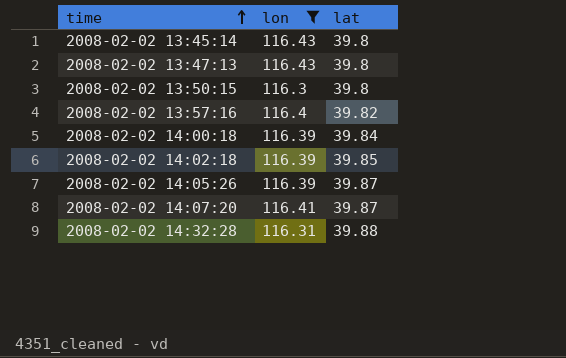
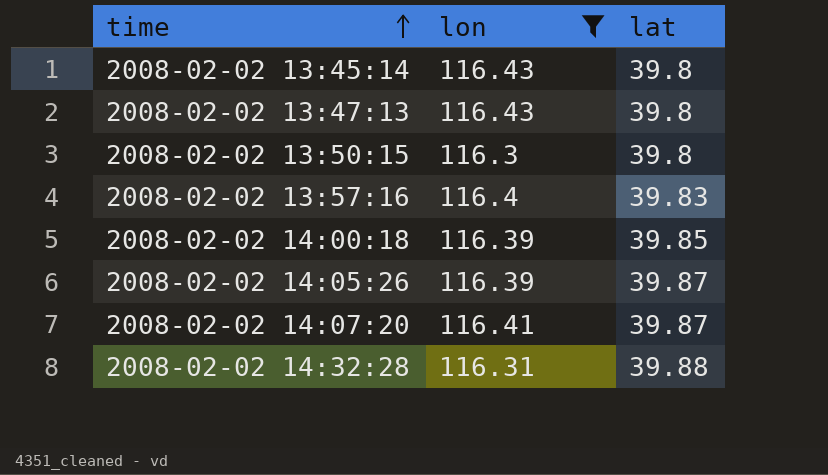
row 2008-02-02 14:02:18: 116.39 | 39.85 -> none
2008-02-02 13:57:16 | lat: 39.82 -> 39.83
2008-02-02 14:00:18 | lat: 39.84 -> 39.85

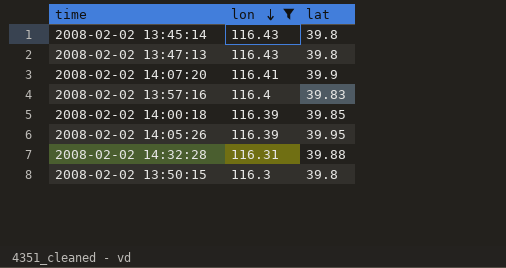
row order: time ascending -> lon descending
2008-02-02 14:07:20 | lat: 39.87 -> 39.9
2008-02-02 14:05:26 | lat: 39.87 -> 39.95

